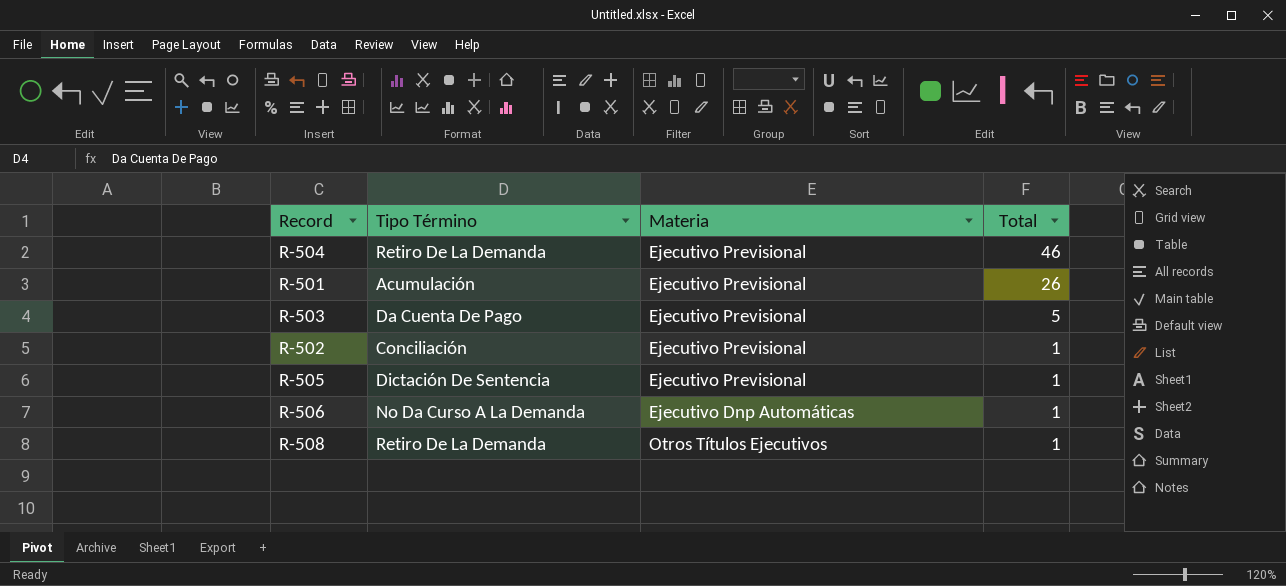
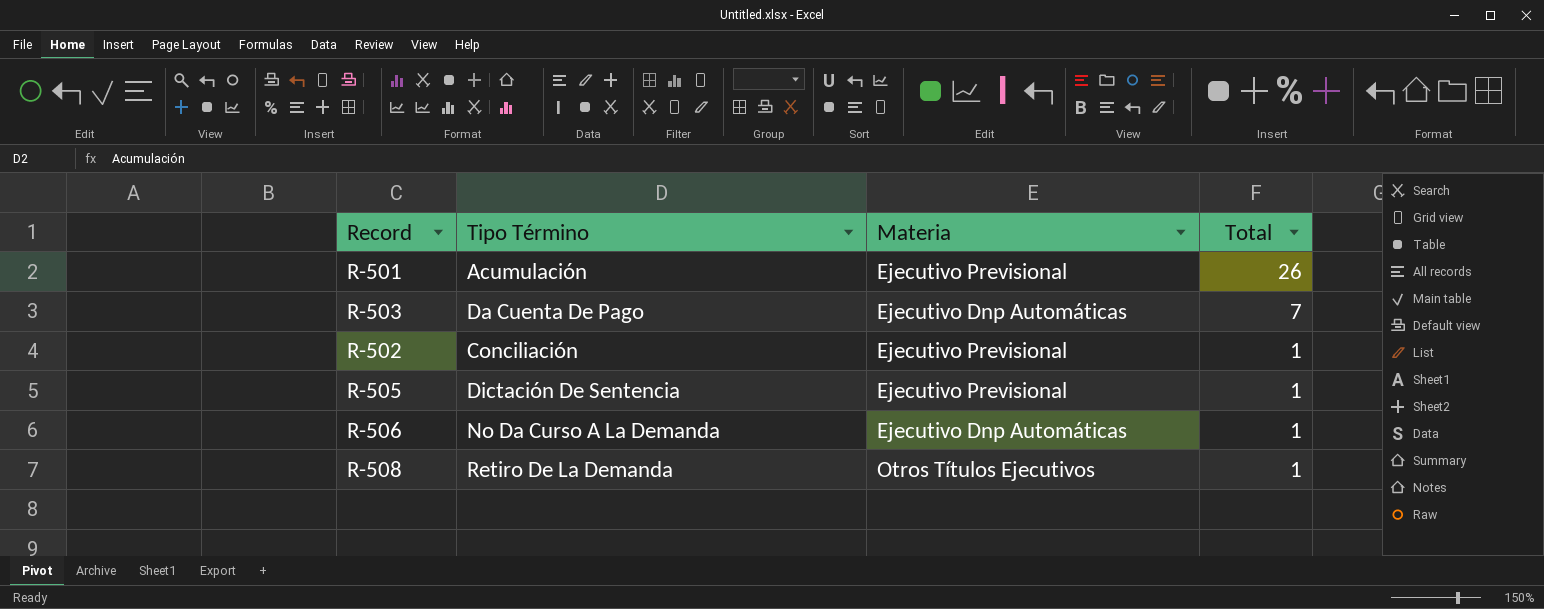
row R-504: Retiro De La Demanda | Ejecutivo Previsional | 46 -> none
R-503 | Materia: Ejecutivo Previsional -> Ejecutivo Dnp Automáticas
R-503 | Total: 5 -> 7

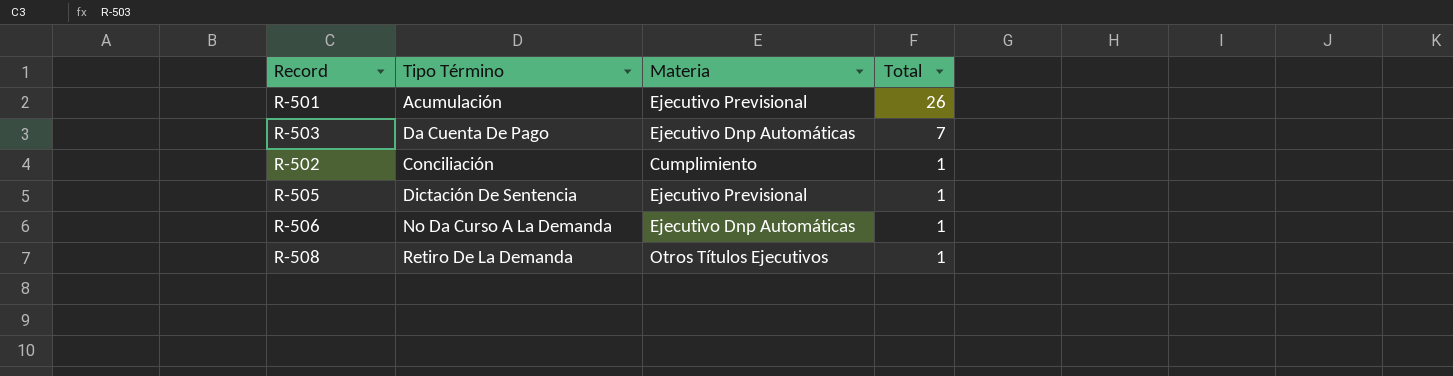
R-502 | Materia: Ejecutivo Previsional -> Cumplimiento

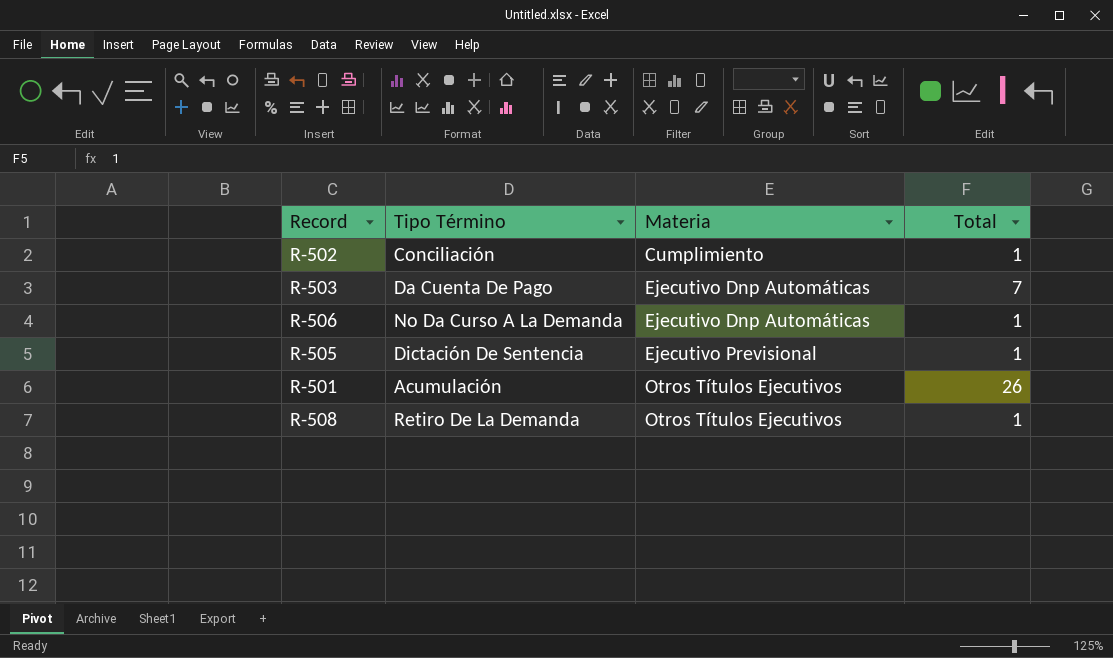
row order: Total descending -> Materia ascending
R-501 | Materia: Ejecutivo Previsional -> Otros Títulos Ejecutivos

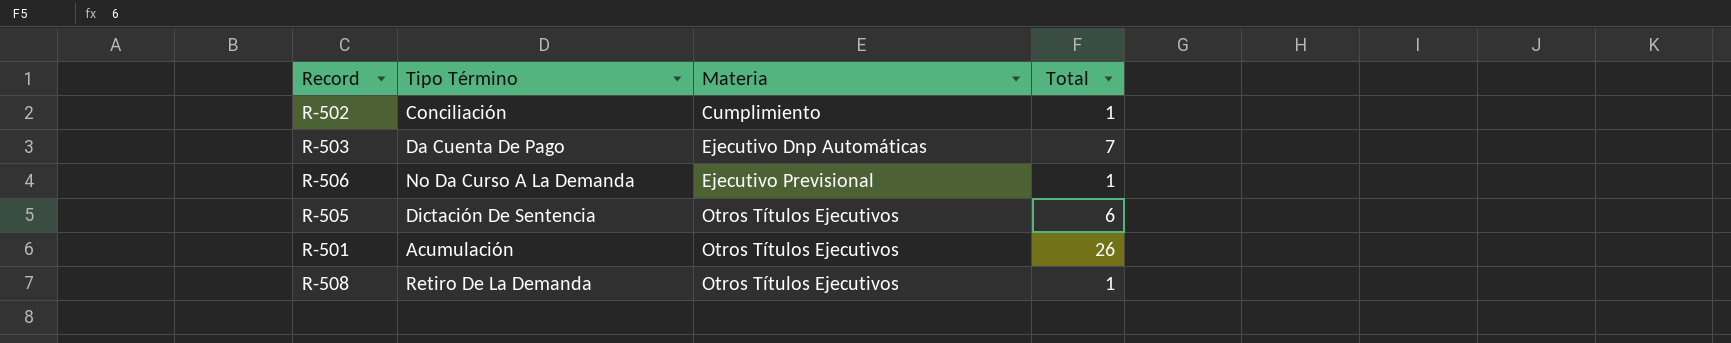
R-506 | Materia: Ejecutivo Dnp Automáticas -> Ejecutivo Previsional
R-505 | Materia: Ejecutivo Previsional -> Otros Títulos Ejecutivos
R-505 | Total: 1 -> 6

